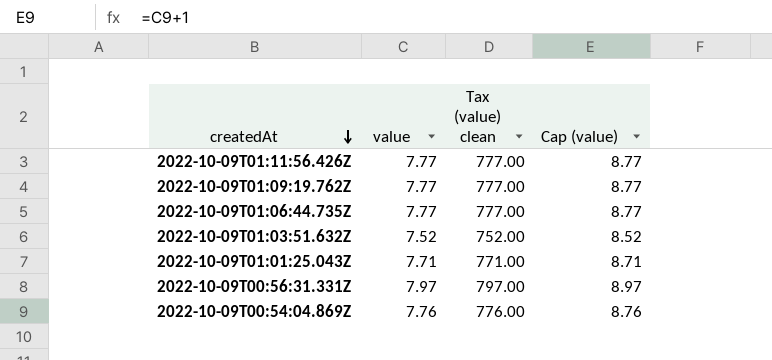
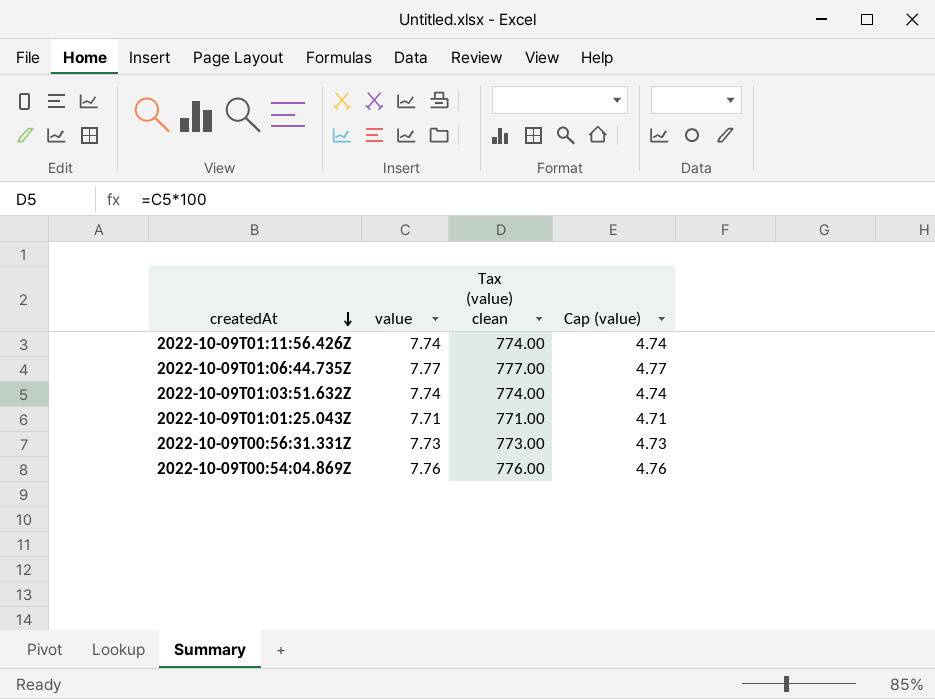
column Cap (value) | formula: [value] + 1 -> [value] - 3
row 2022-10-09T01:09:19.762Z: 7.77 | 777.00 | 8.77 -> none
2022-10-09T01:11:56.426Z | value: 7.77 -> 7.74
2022-10-09T01:11:56.426Z | Tax (value) clean: 777.00 -> 774.00
2022-10-09T01:03:51.632Z | value: 7.52 -> 7.74
2022-10-09T01:03:51.632Z | Tax (value) clean: 752.00 -> 774.00
2022-10-09T00:56:31.331Z | value: 7.97 -> 7.73
2022-10-09T00:56:31.331Z | Tax (value) clean: 797.00 -> 773.00

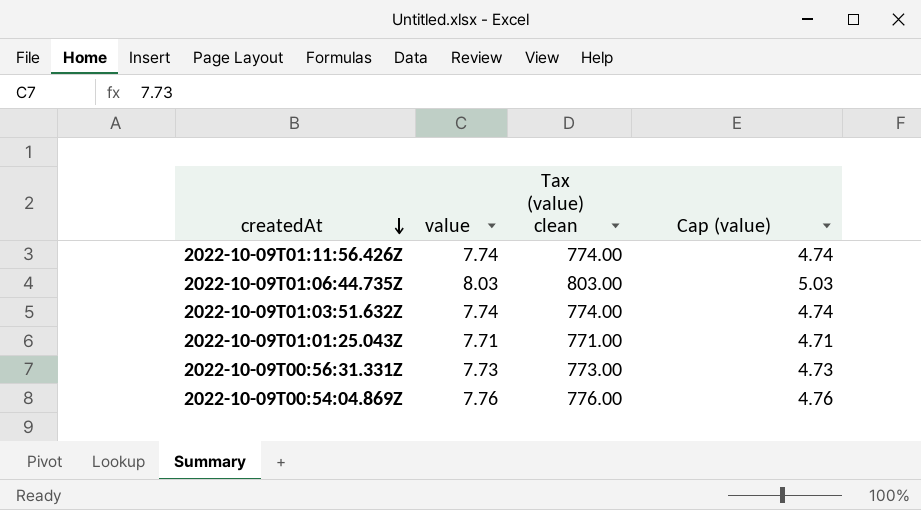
2022-10-09T01:06:44.735Z | value: 7.77 -> 8.03
2022-10-09T01:06:44.735Z | Tax (value) clean: 777.00 -> 803.00
2022-10-09T01:06:44.735Z | Cap (value): 4.77 -> 5.03

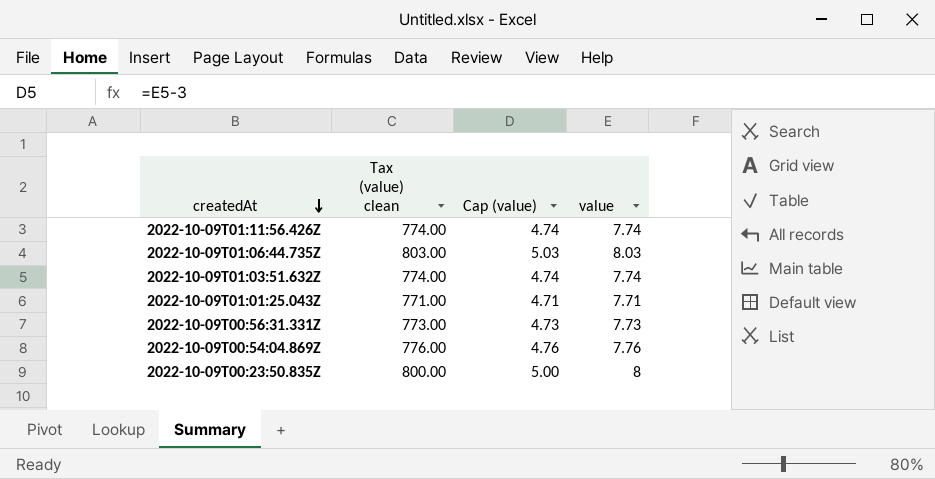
column value | position: 2 -> 4
row 2022-10-09T00:23:50.835Z: none -> 800.00 | 5.00 | 8

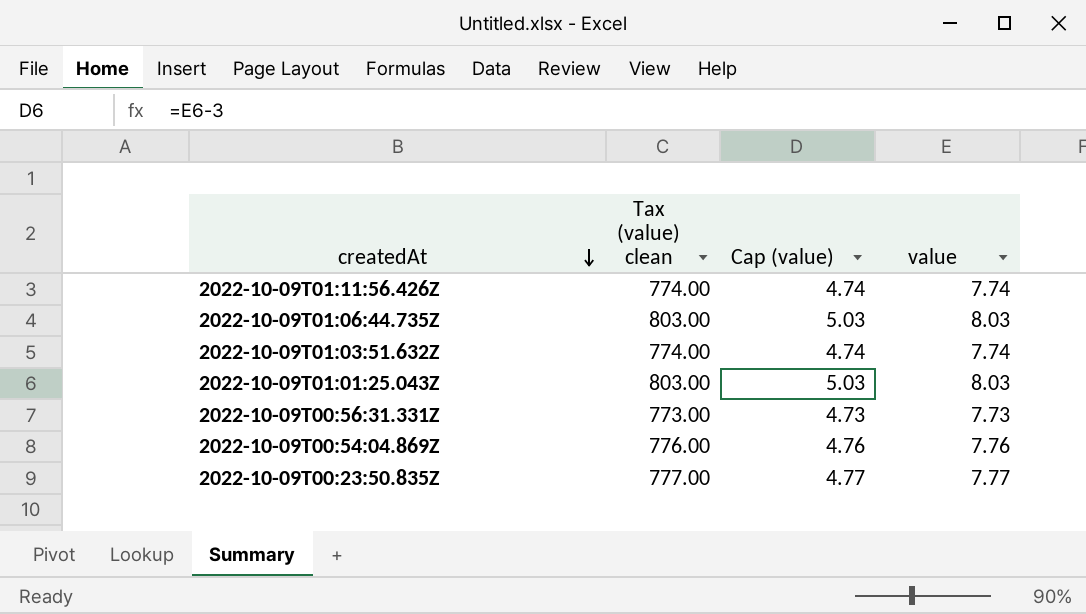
2022-10-09T01:01:25.043Z | Tax (value) clean: 771.00 -> 803.00
2022-10-09T01:01:25.043Z | Cap (value): 4.71 -> 5.03
2022-10-09T01:01:25.043Z | value: 7.71 -> 8.03
2022-10-09T00:23:50.835Z | Tax (value) clean: 800.00 -> 777.00
2022-10-09T00:23:50.835Z | Cap (value): 5.00 -> 4.77
2022-10-09T00:23:50.835Z | value: 8 -> 7.77

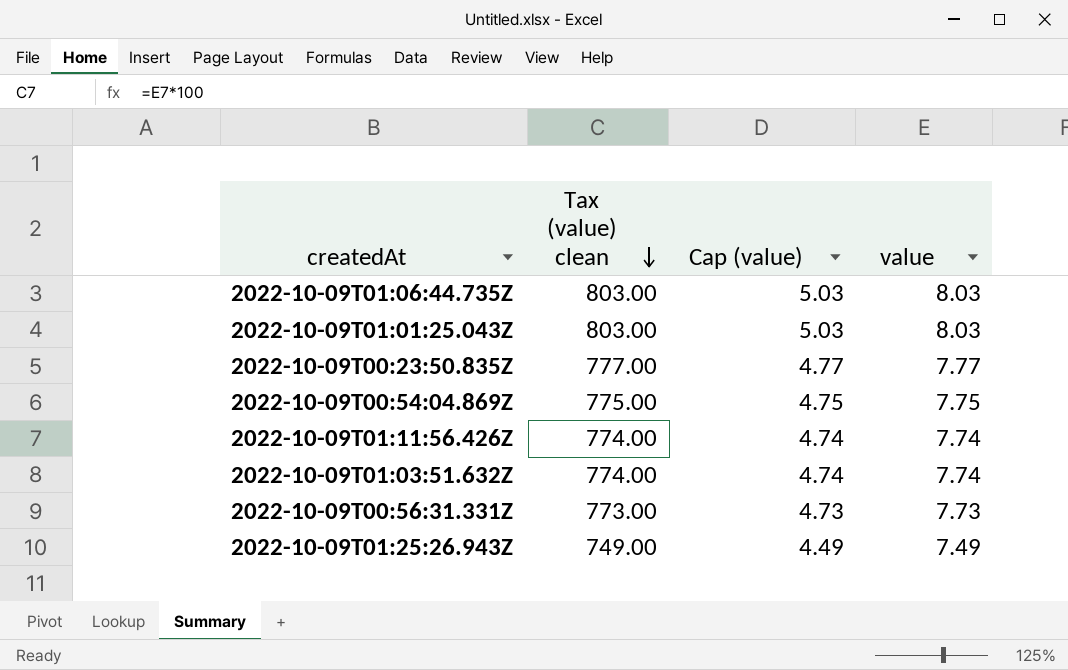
row order: createdAt descending -> Tax (value) clean descending
2022-10-09T00:54:04.869Z | Tax (value) clean: 776.00 -> 775.00
2022-10-09T00:54:04.869Z | Cap (value): 4.76 -> 4.75
2022-10-09T00:54:04.869Z | value: 7.76 -> 7.75
row 2022-10-09T01:25:26.943Z: none -> 749.00 | 4.49 | 7.49

